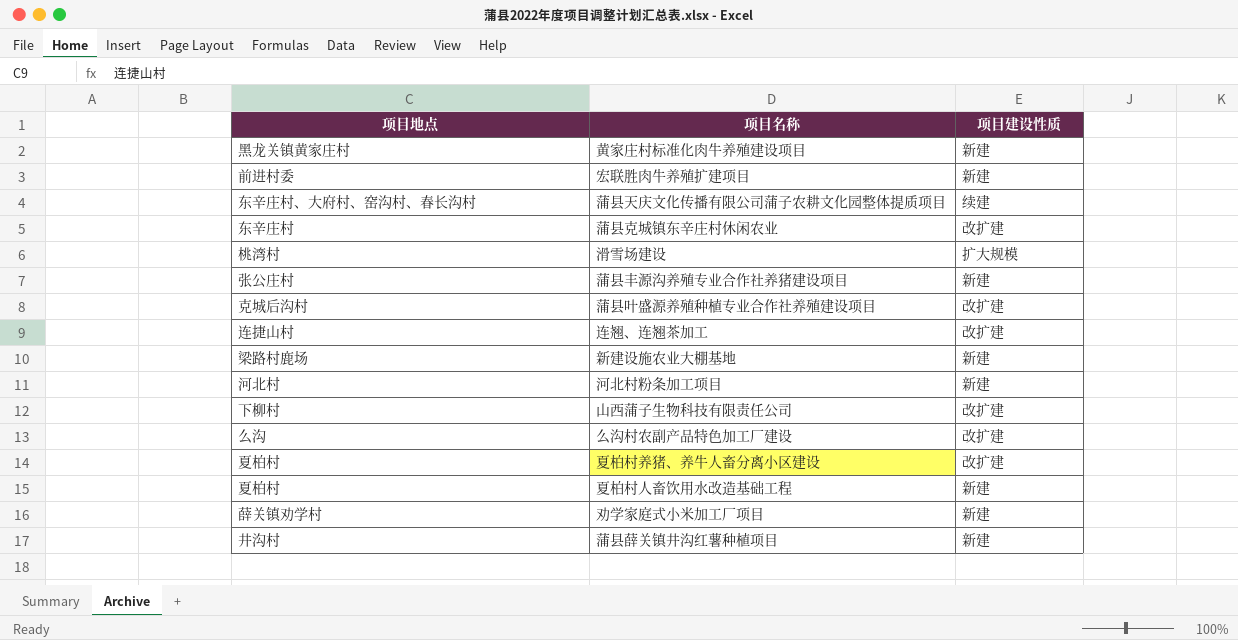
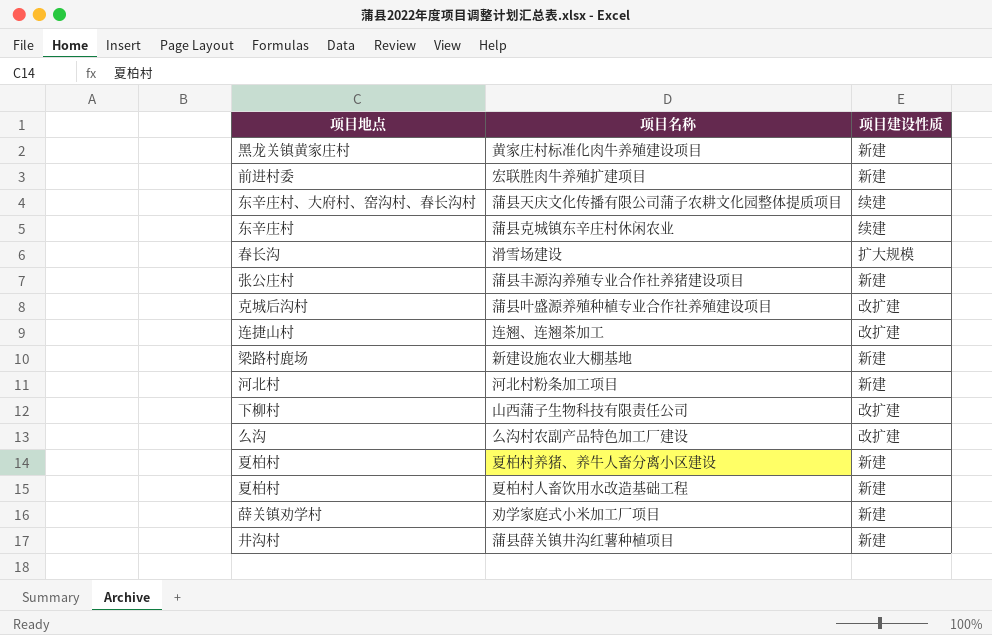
蒲县克城镇东辛庄村休闲农业 | 项目建设性质: 改扩建 -> 续建
滑雪场建设 | 项目地点: 桃湾村 -> 春长沟
夏柏村养猪、养牛人畜分离小区建设 | 项目建设性质: 改扩建 -> 新建

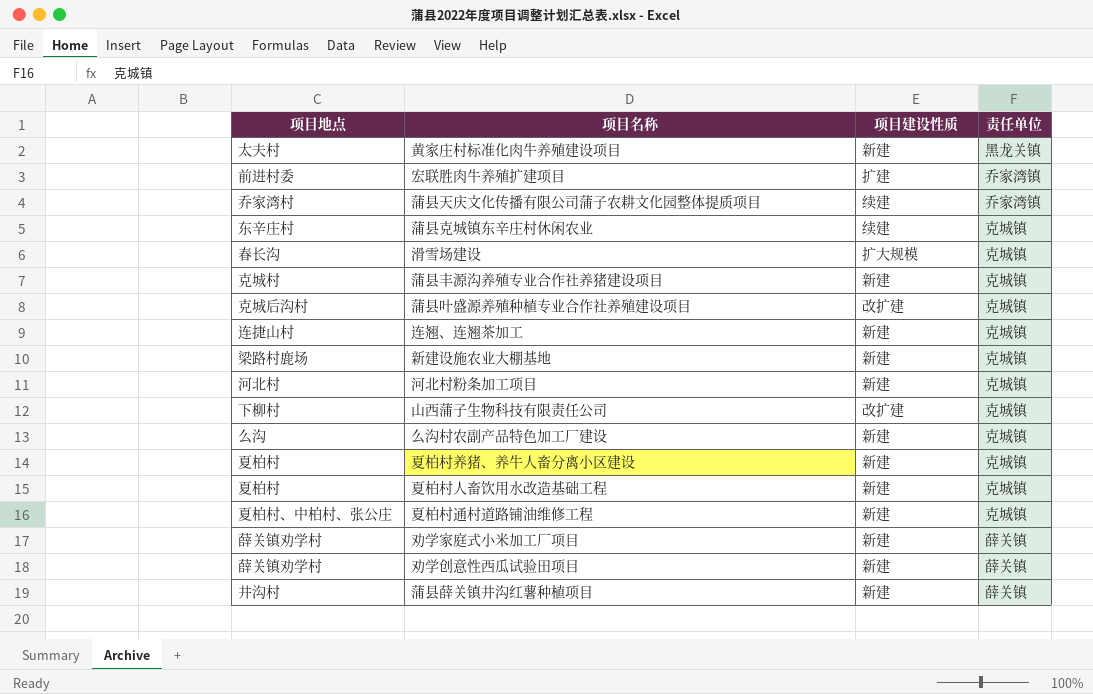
column 责任单位 | position: none -> 4
黄家庄村标准化肉牛养殖建设项目 | 项目地点: 黑龙关镇黄家庄村 -> 太夫村
宏联胜肉牛养殖扩建项目 | 项目建设性质: 新建 -> 扩建
蒲县天庆文化传播有限公司蒲子农耕文化园整体提质项目 | 项目地点: 东辛庄村、大府村、窑沟村、春长沟村 -> 乔家湾村
蒲县丰源沟养殖专业合作社养猪建设项目 | 项目地点: 张公庄村 -> 克城村
连翘、连翘茶加工 | 项目建设性质: 改扩建 -> 新建
么沟村农副产品特色加工厂建设 | 项目建设性质: 改扩建 -> 新建
row 夏柏村通村道路铺油维修工程: none -> 夏柏村、中柏村、张公庄 | 新建 | 克城镇
row 劝学创意性西瓜试验田项目: none -> 薛关镇劝学村 | 新建 | 薛关镇

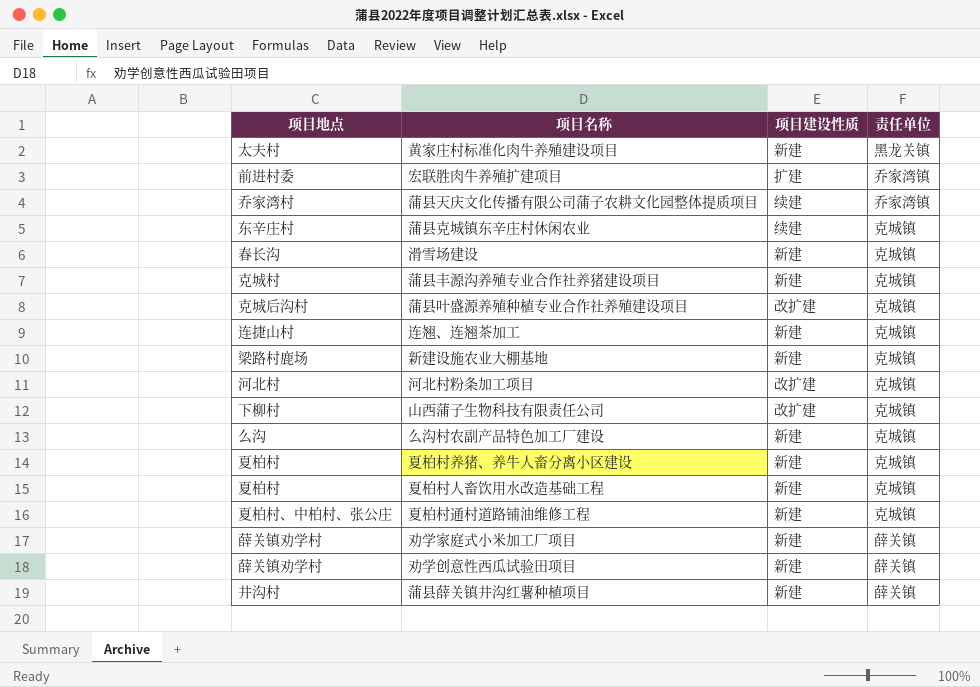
滑雪场建设 | 项目建设性质: 扩大规模 -> 新建
河北村粉条加工项目 | 项目建设性质: 新建 -> 改扩建

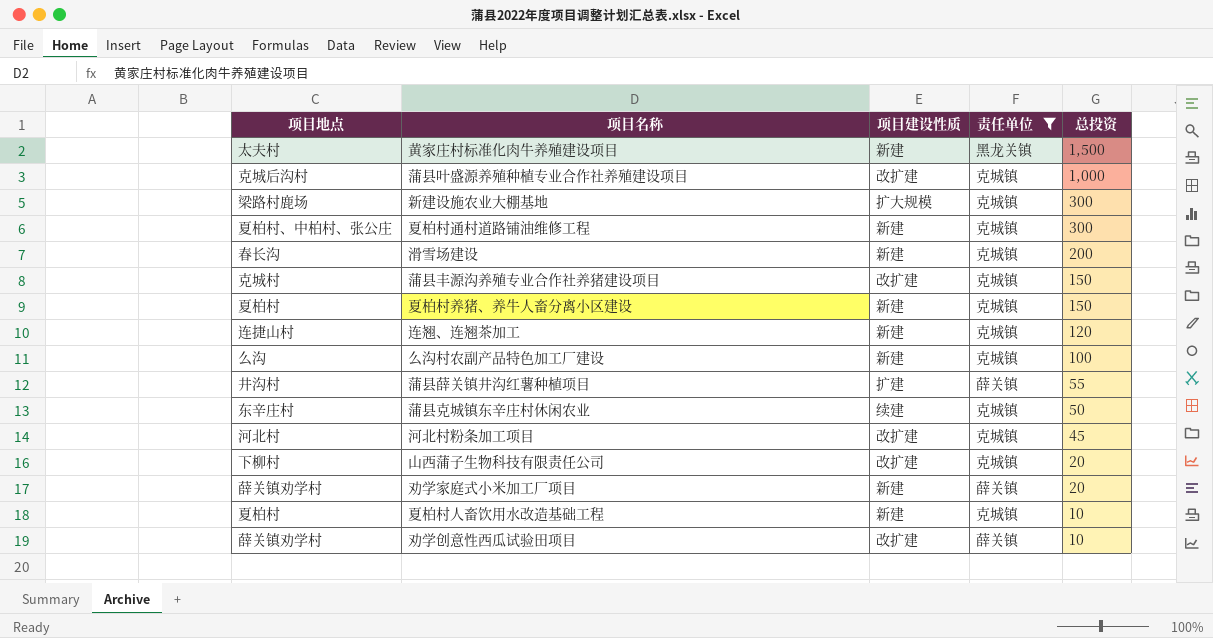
filter: none -> 责任单位 != 乔家湾镇
row order: none -> 总投资 descending
column 总投资 | position: none -> 5
新建设施农业大棚基地 | 项目建设性质: 新建 -> 扩大规模
蒲县丰源沟养殖专业合作社养猪建设项目 | 项目建设性质: 新建 -> 改扩建
蒲县薛关镇井沟红薯种植项目 | 项目建设性质: 新建 -> 扩建
劝学创意性西瓜试验田项目 | 项目建设性质: 新建 -> 改扩建

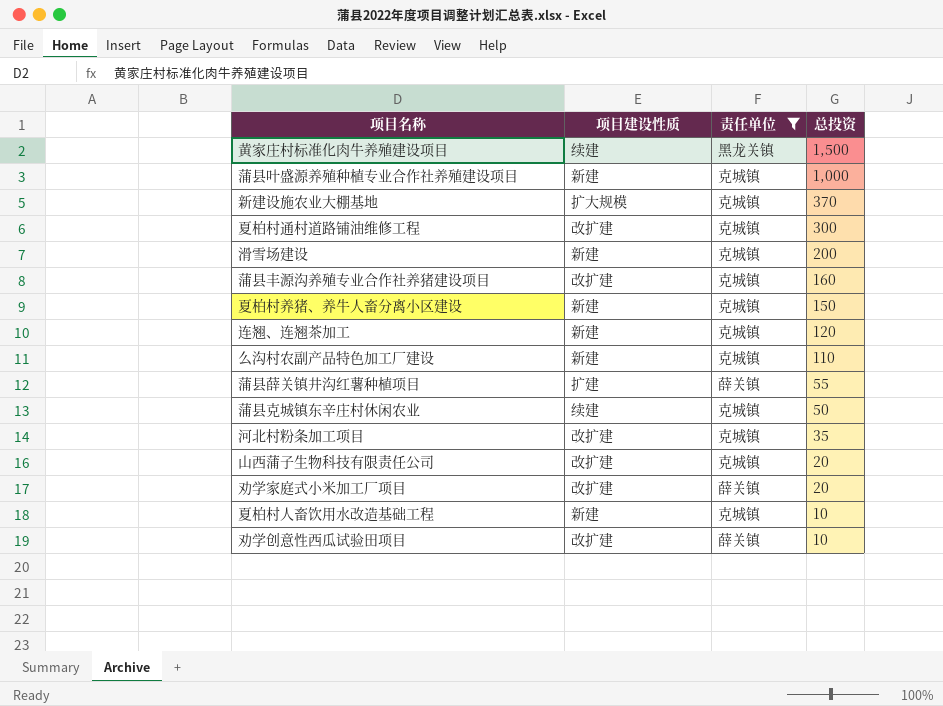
column 项目地点 | position: 1 -> none
黄家庄村标准化肉牛养殖建设项目 | 项目建设性质: 新建 -> 续建
蒲县叶盛源养殖种植专业合作社养殖建设项目 | 项目建设性质: 改扩建 -> 新建
新建设施农业大棚基地 | 总投资: 300 -> 370
夏柏村通村道路铺油维修工程 | 项目建设性质: 新建 -> 改扩建
蒲县丰源沟养殖专业合作社养猪建设项目 | 总投资: 150 -> 160
么沟村农副产品特色加工厂建设 | 总投资: 100 -> 110
河北村粉条加工项目 | 总投资: 45 -> 35
劝学家庭式小米加工厂项目 | 项目建设性质: 新建 -> 改扩建

